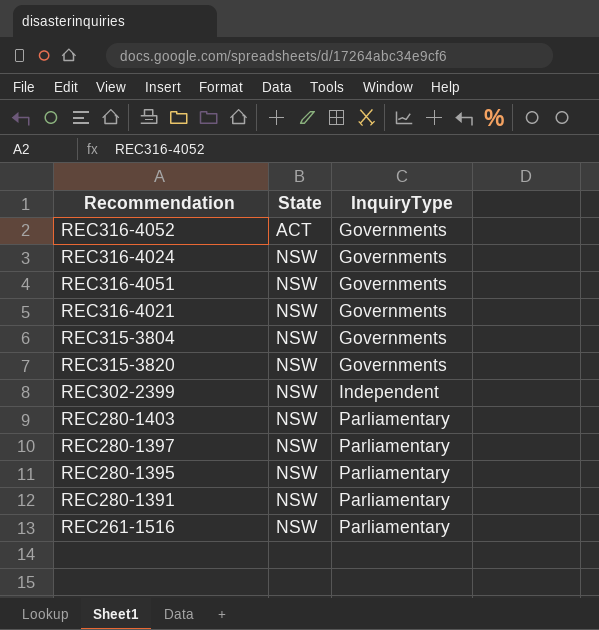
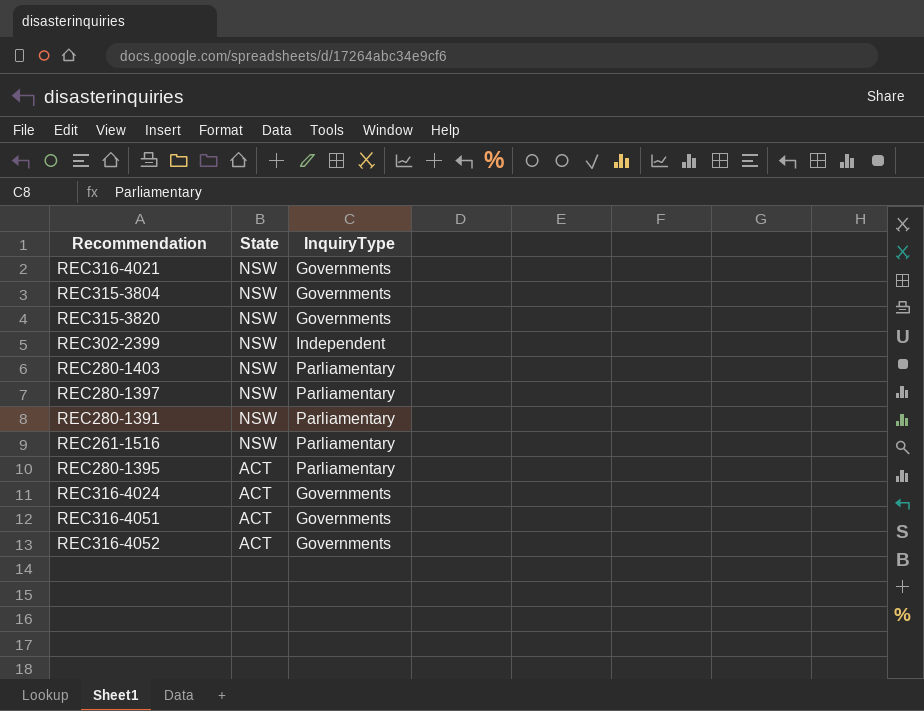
row order: State ascending -> State descending
REC280-1395 | State: NSW -> ACT
REC316-4024 | State: NSW -> ACT
REC316-4051 | State: NSW -> ACT

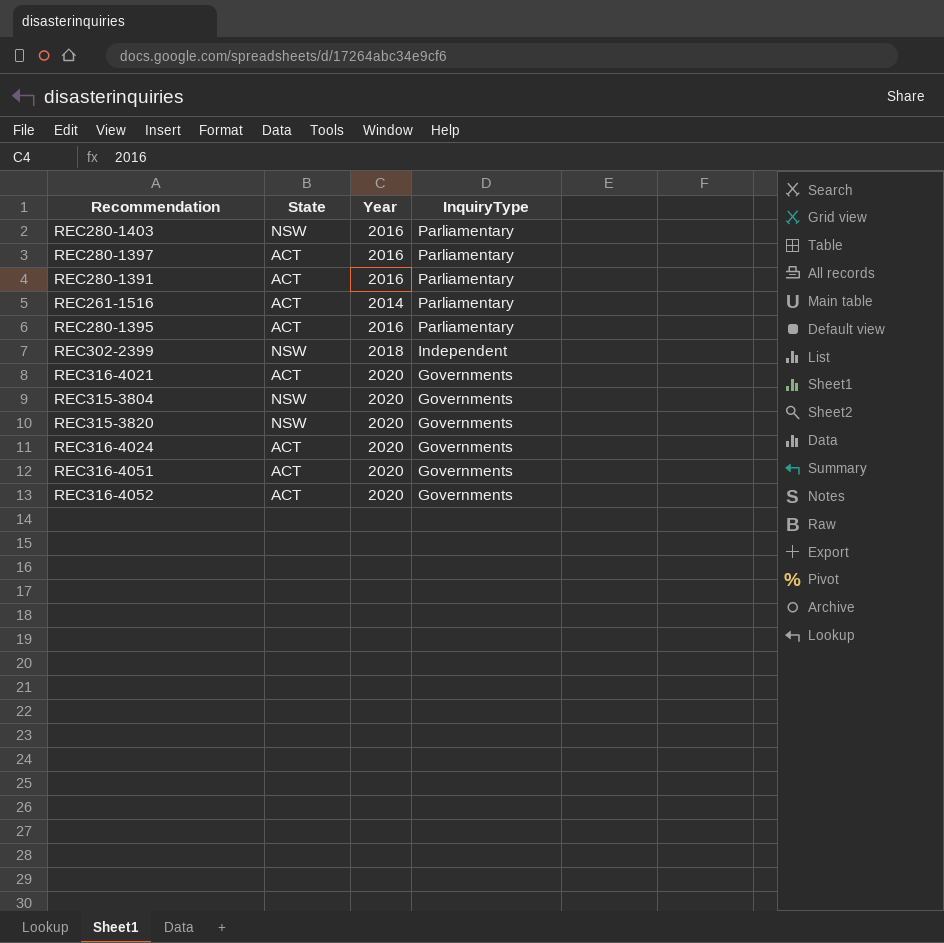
row order: State descending -> InquiryType descending
column Year | position: none -> 3
REC280-1397 | State: NSW -> ACT
REC280-1391 | State: NSW -> ACT
REC261-1516 | State: NSW -> ACT
REC316-4021 | State: NSW -> ACT

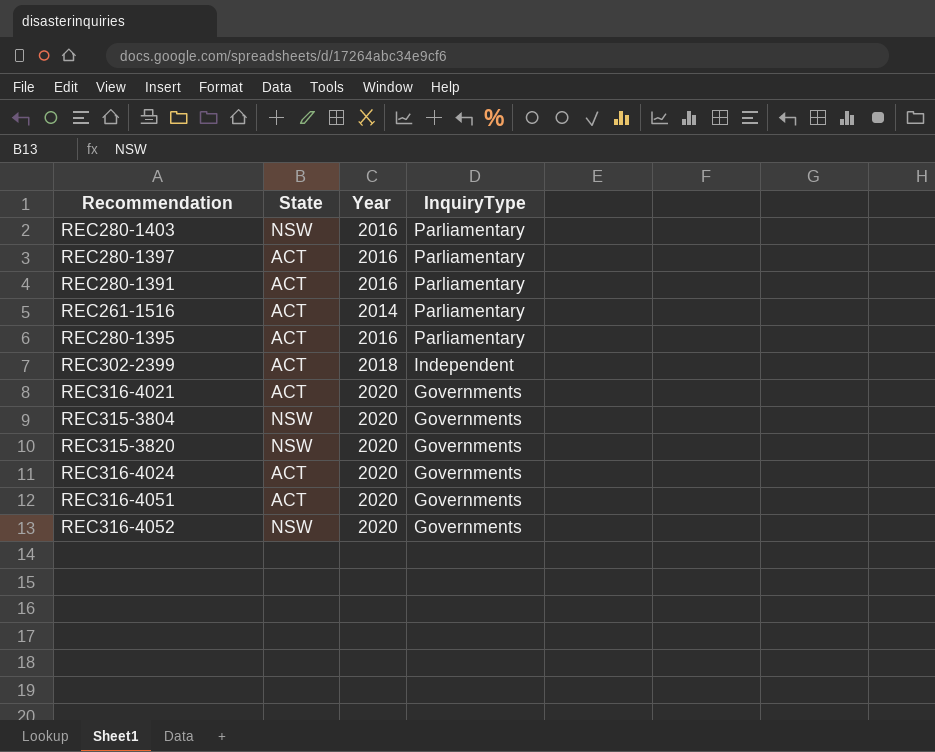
REC302-2399 | State: NSW -> ACT
REC316-4052 | State: ACT -> NSW

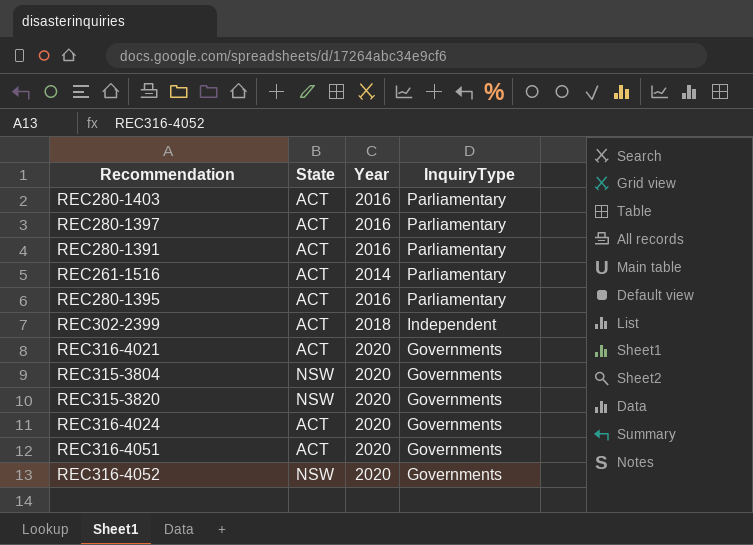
REC280-1403 | State: NSW -> ACT

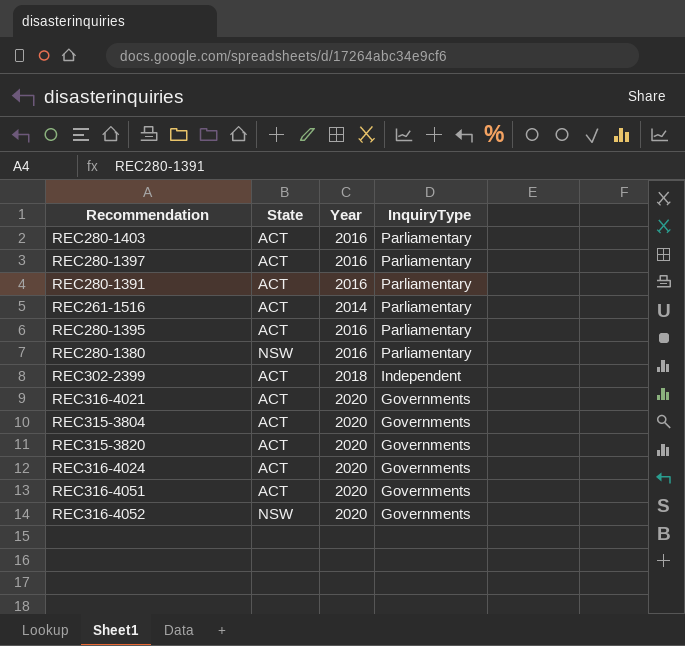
row REC280-1380: none -> NSW | 2016 | Parliamentary
REC315-3804 | State: NSW -> ACT
REC315-3820 | State: NSW -> ACT

